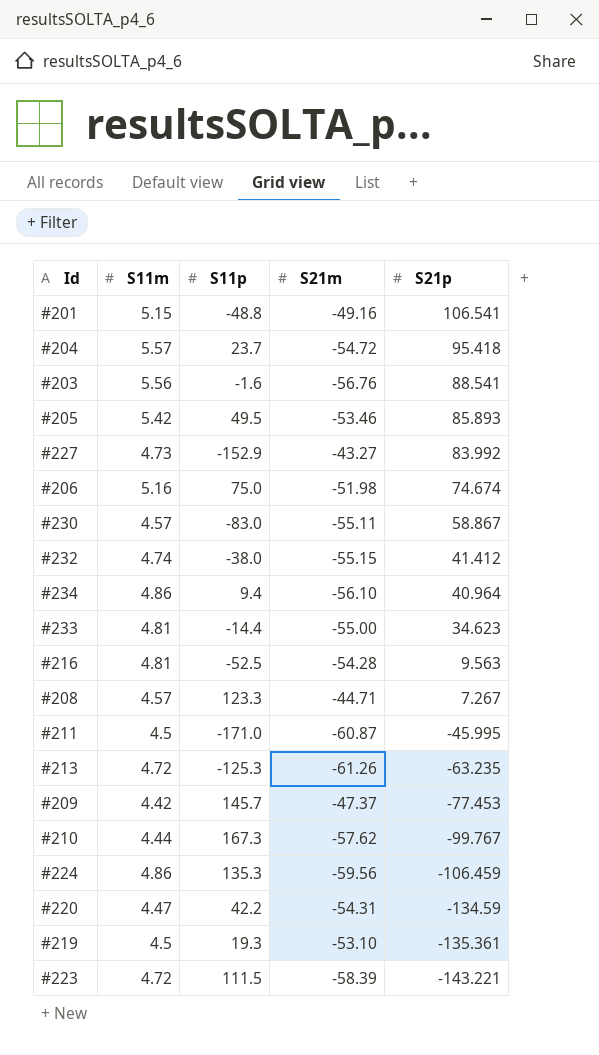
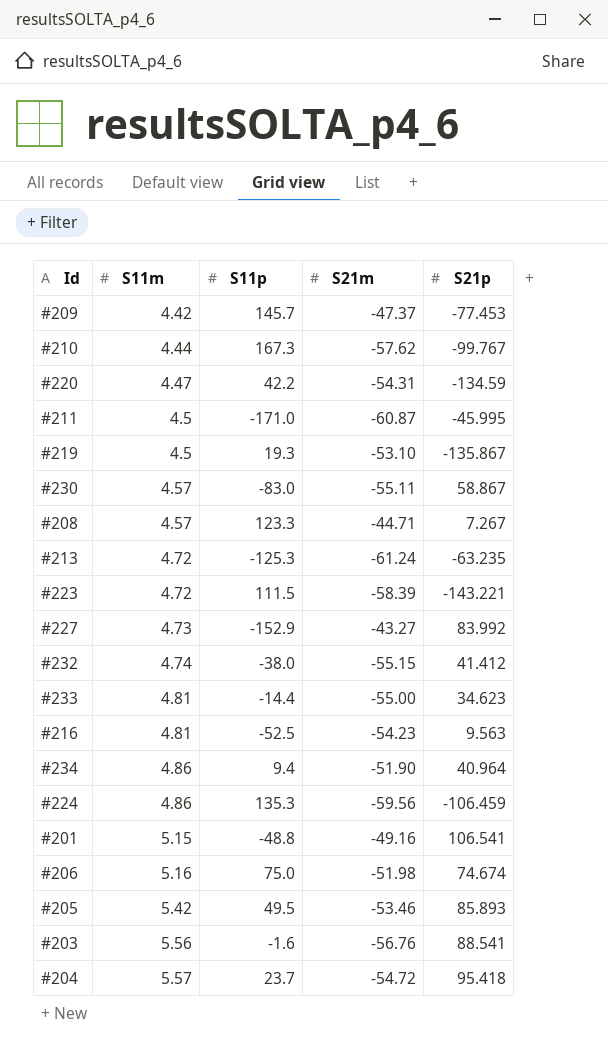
row order: S21p descending -> S11m ascending
#219 | S21p: -135.361 -> -135.867
#213 | S21m: -61.26 -> -61.24
#216 | S21m: -54.28 -> -54.23
#234 | S21m: -56.10 -> -51.90

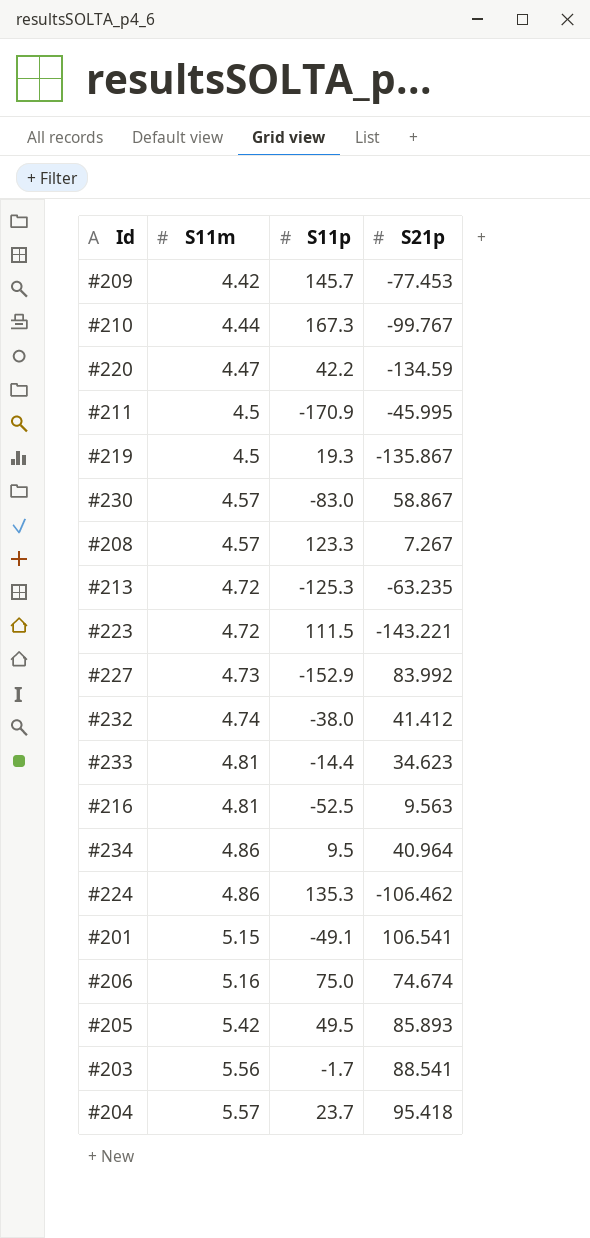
column S21m | position: 4 -> none
#211 | S11p: -171.0 -> -170.9
#234 | S11p: 9.4 -> 9.5
#224 | S21p: -106.459 -> -106.462
#201 | S11p: -48.8 -> -49.1
#203 | S11p: -1.6 -> -1.7

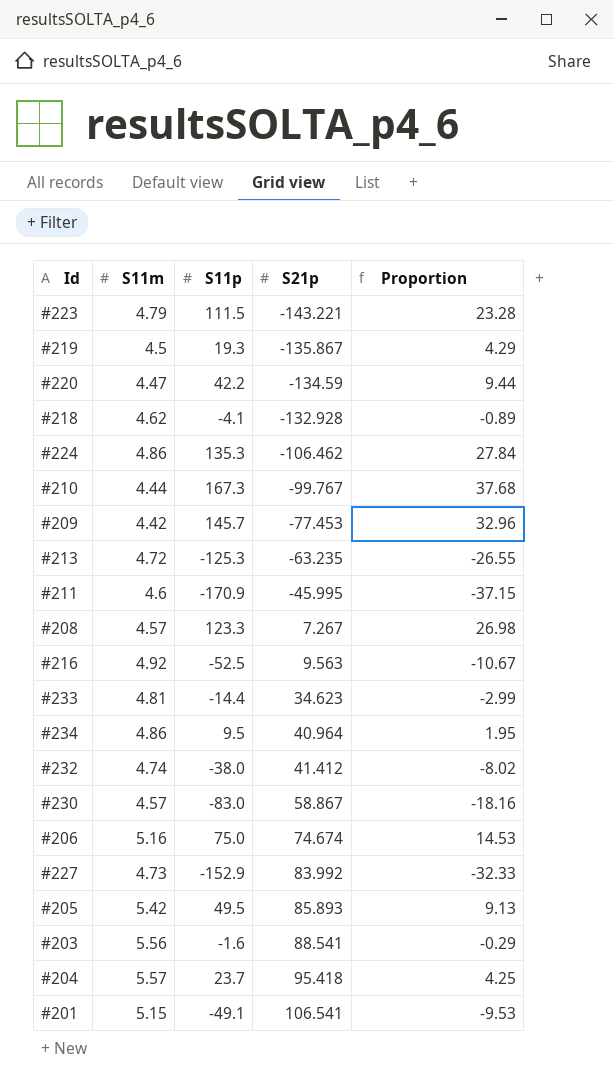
row order: S11m ascending -> S21p ascending
column Proportion | formula: none -> [S11p] / [S11m]
#223 | S11m: 4.72 -> 4.79
row #218: none -> 4.62 | -4.1 | -132.928 | -0.89
#211 | S11m: 4.5 -> 4.6
#216 | S11m: 4.81 -> 4.92
#203 | S11p: -1.7 -> -1.6

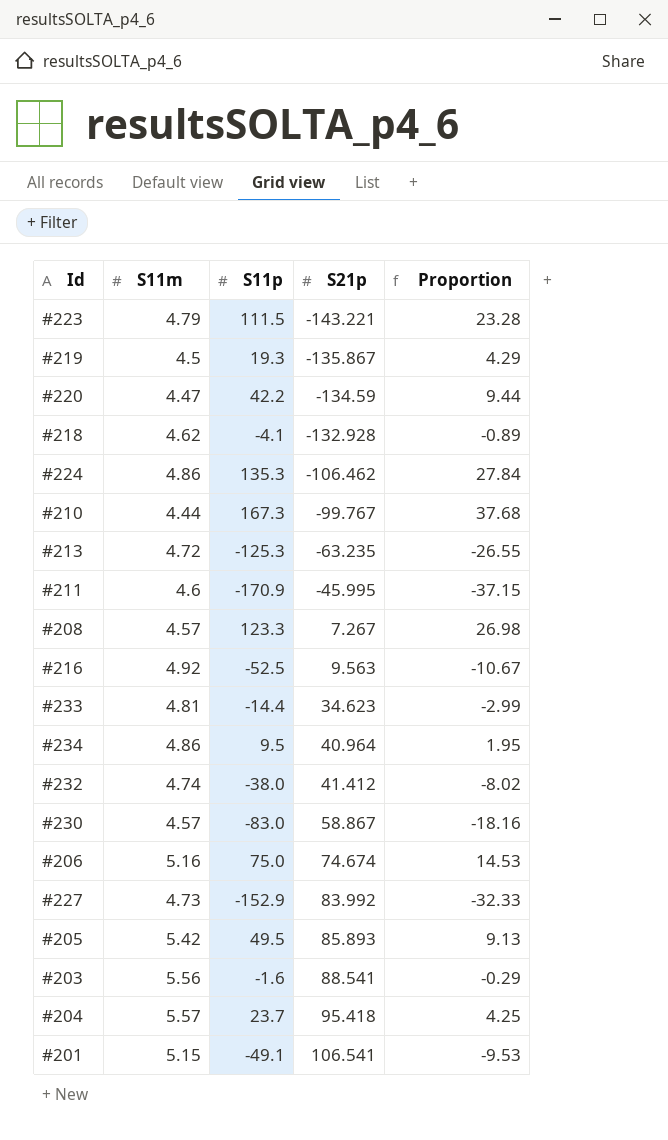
row #209: 4.42 | 145.7 | -77.453 | 32.96 -> none

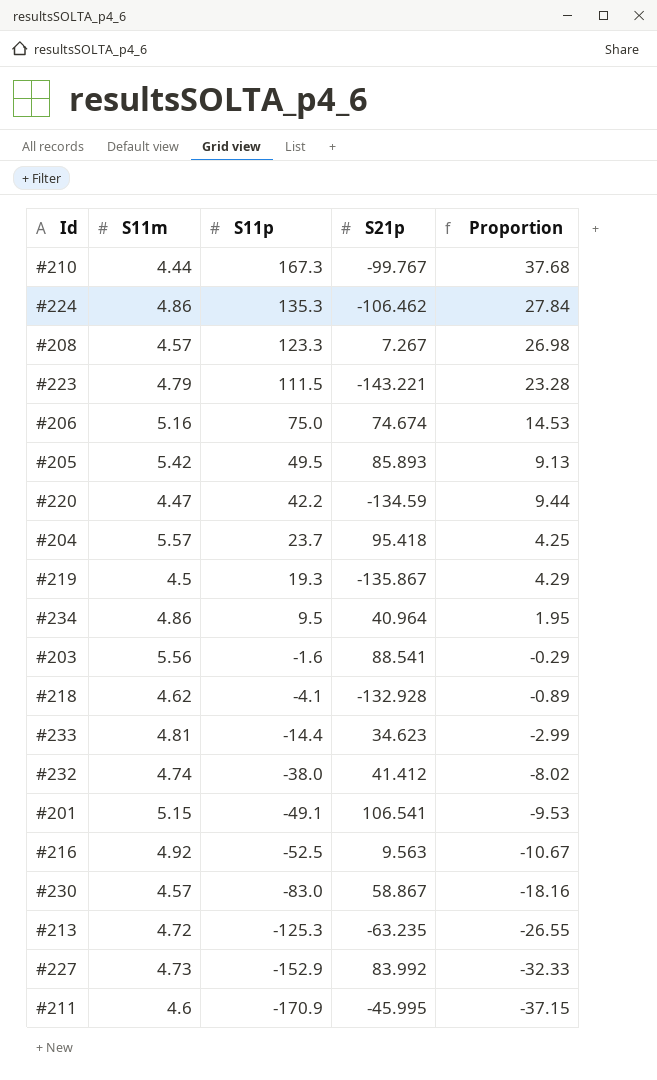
row order: S21p ascending -> S11p descending

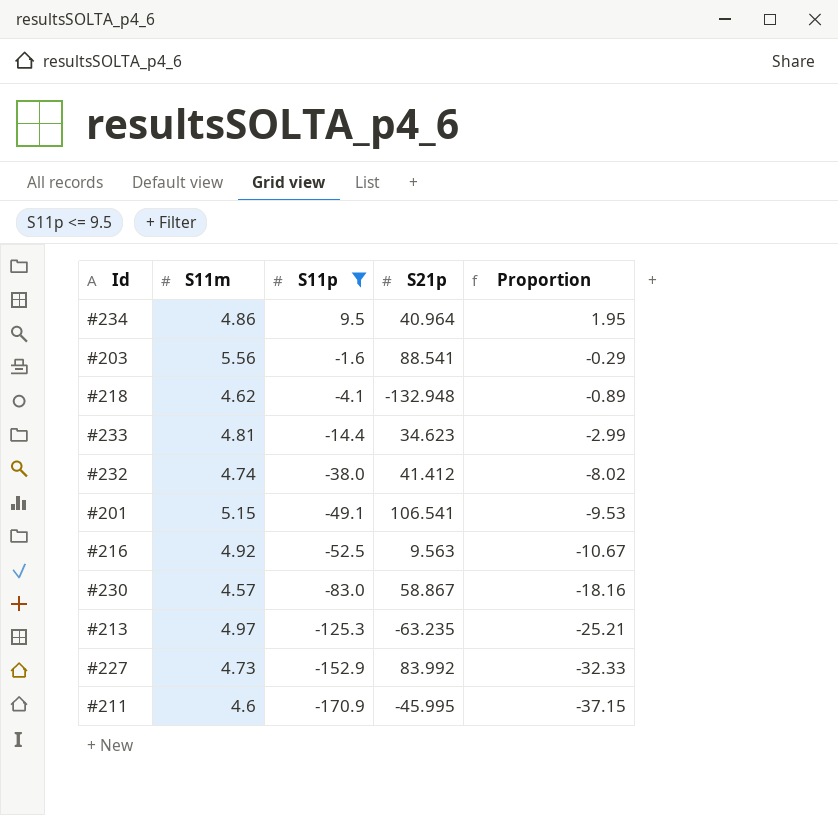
filter: none -> S11p <= 9.5
#218 | S21p: -132.928 -> -132.948
#213 | S11m: 4.72 -> 4.97
#213 | Proportion: -26.55 -> -25.21

